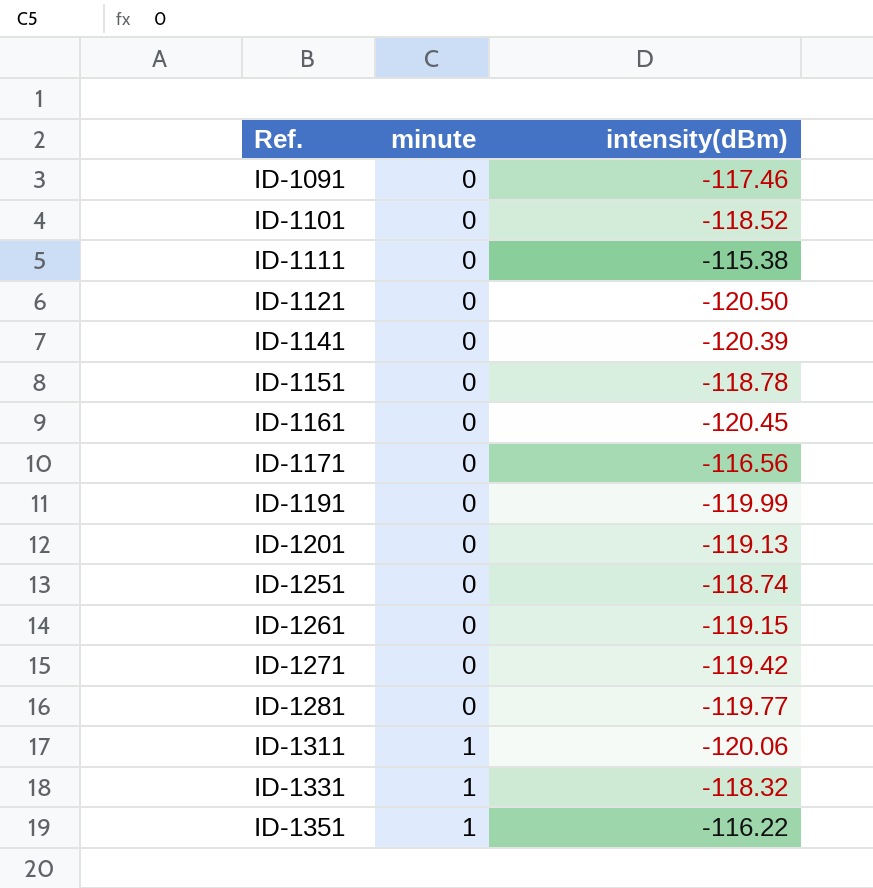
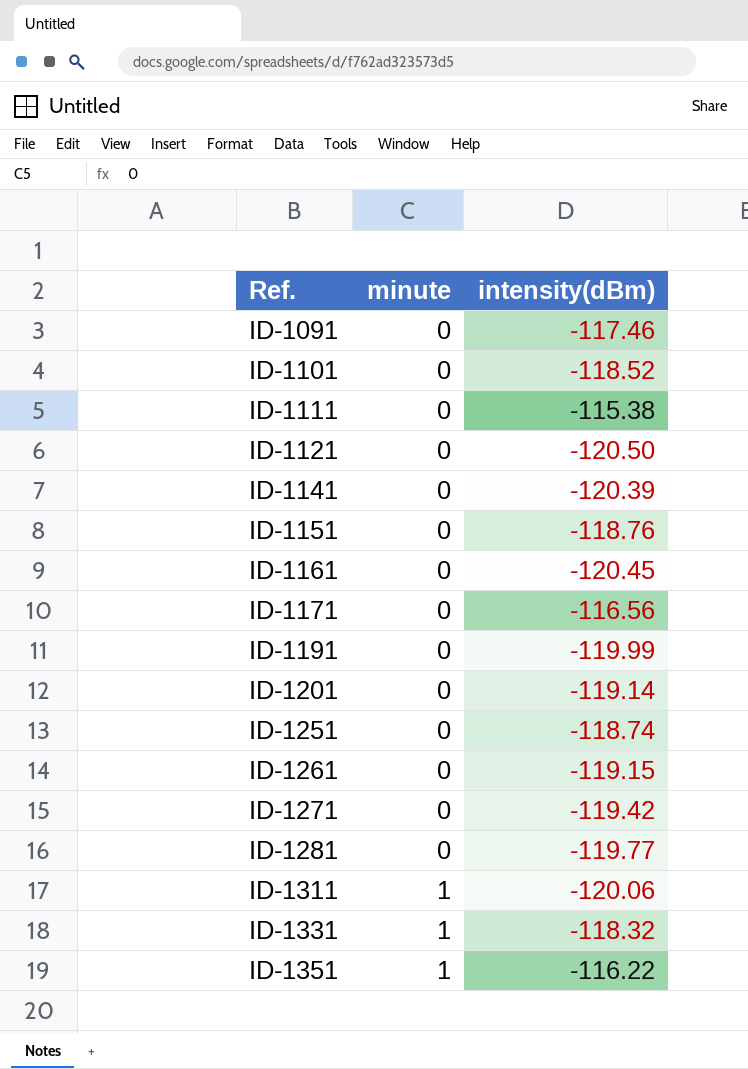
ID-1151 | intensity(dBm): -118.78 -> -118.76
ID-1201 | intensity(dBm): -119.13 -> -119.14

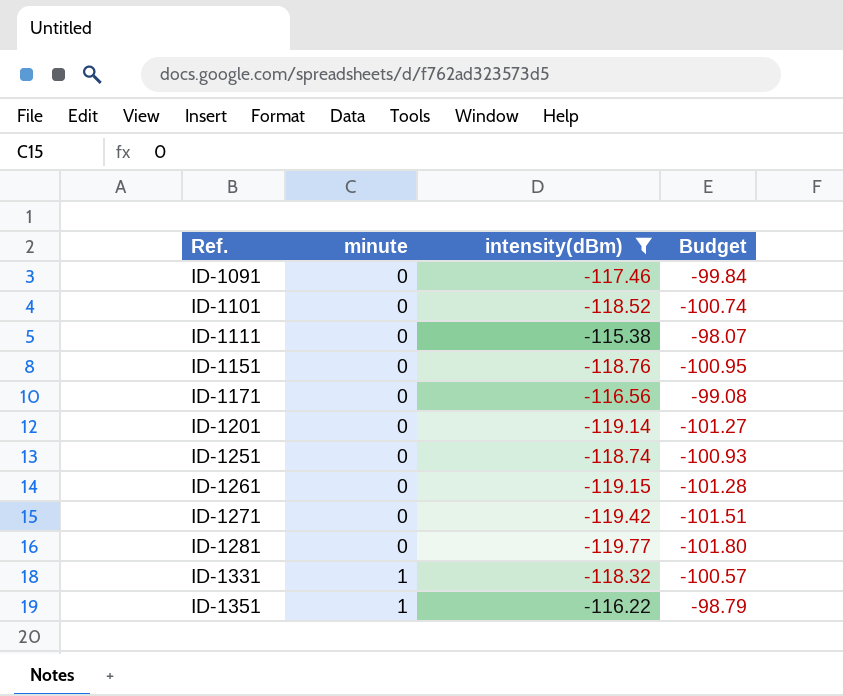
filter: none -> intensity(dBm) >= -119.77
column Budget | formula: none -> [intensity(dBm)] * 0.85

